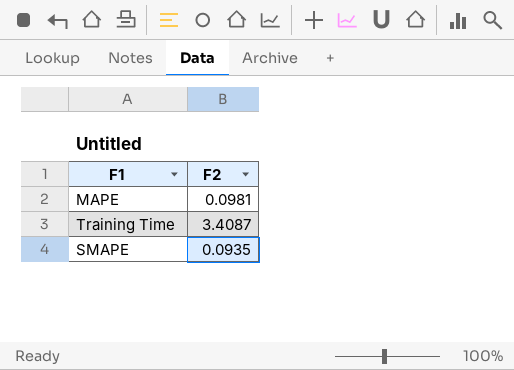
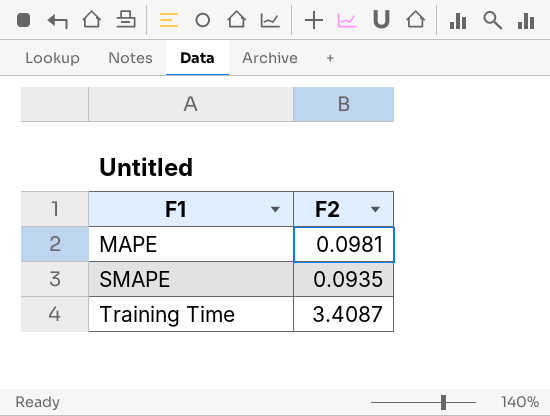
row order: none -> F1 ascending

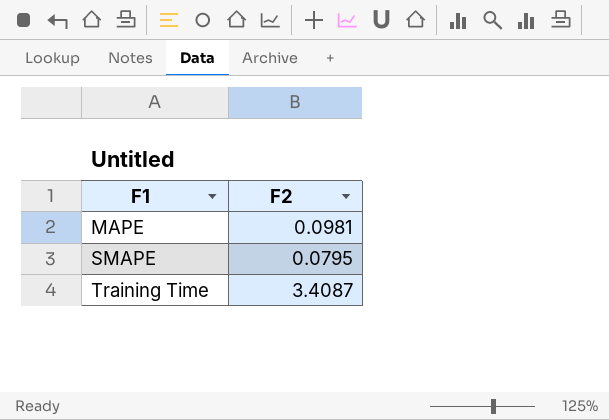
SMAPE | F2: 0.0935 -> 0.0795

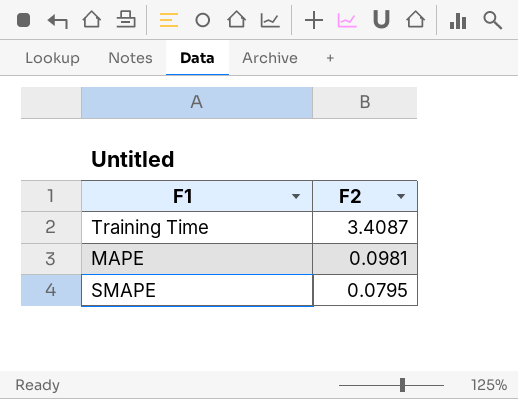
row order: F1 ascending -> F2 descending

